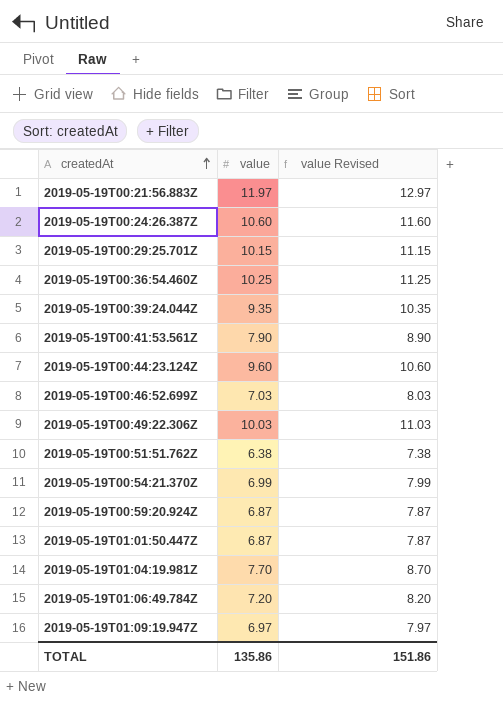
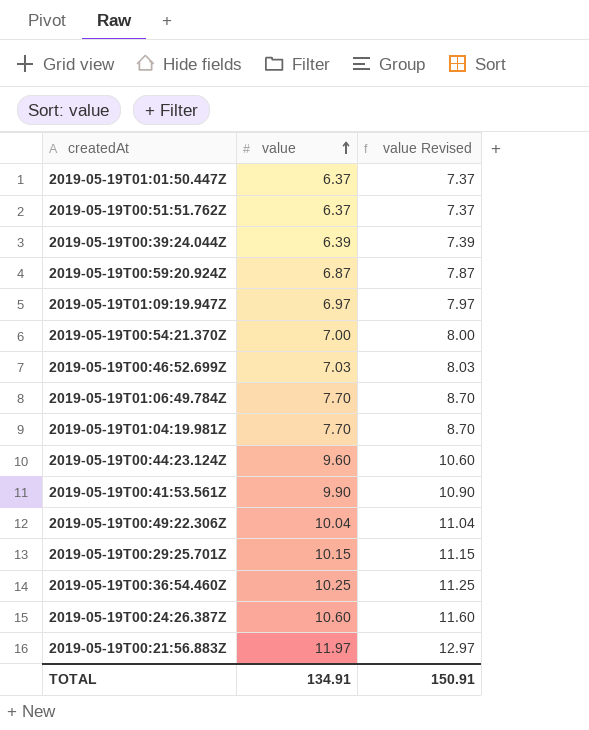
row order: createdAt ascending -> value ascending
2019-05-19T01:01:50.447Z | value: 6.87 -> 6.37
2019-05-19T01:01:50.447Z | value Revised: 7.87 -> 7.37
2019-05-19T00:51:51.762Z | value: 6.38 -> 6.37
2019-05-19T00:51:51.762Z | value Revised: 7.38 -> 7.37
2019-05-19T00:39:24.044Z | value: 9.35 -> 6.39
2019-05-19T00:39:24.044Z | value Revised: 10.35 -> 7.39
2019-05-19T00:54:21.370Z | value: 6.99 -> 7.00
2019-05-19T00:54:21.370Z | value Revised: 7.99 -> 8.00
2019-05-19T01:06:49.784Z | value: 7.20 -> 7.70
2019-05-19T01:06:49.784Z | value Revised: 8.20 -> 8.70
2019-05-19T00:41:53.561Z | value: 7.90 -> 9.90
2019-05-19T00:41:53.561Z | value Revised: 8.90 -> 10.90
2019-05-19T00:49:22.306Z | value: 10.03 -> 10.04
2019-05-19T00:49:22.306Z | value Revised: 11.03 -> 11.04
TOTAL | value: 135.86 -> 134.91
TOTAL | value Revised: 151.86 -> 150.91

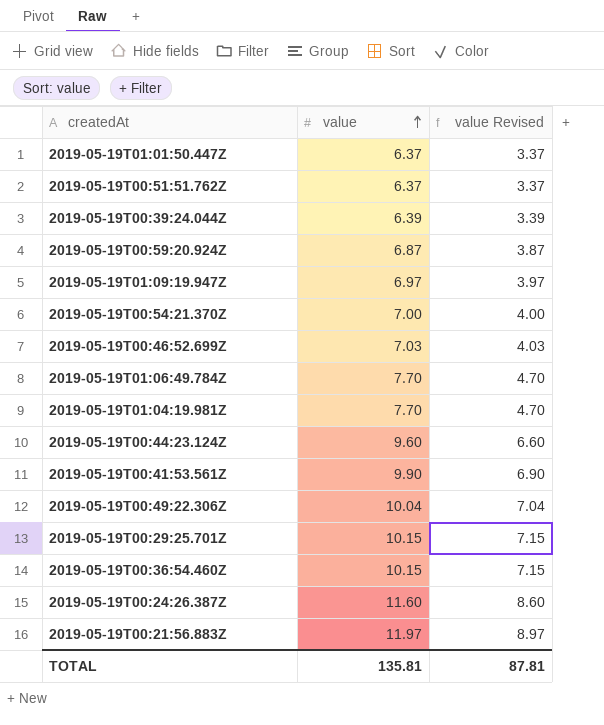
column value Revised | formula: [value] + 1 -> [value] - 3
2019-05-19T00:36:54.460Z | value: 10.25 -> 10.15
2019-05-19T00:24:26.387Z | value: 10.60 -> 11.60
TOTAL | value: 134.91 -> 135.81
TOTAL | value Revised: 150.91 -> 87.81

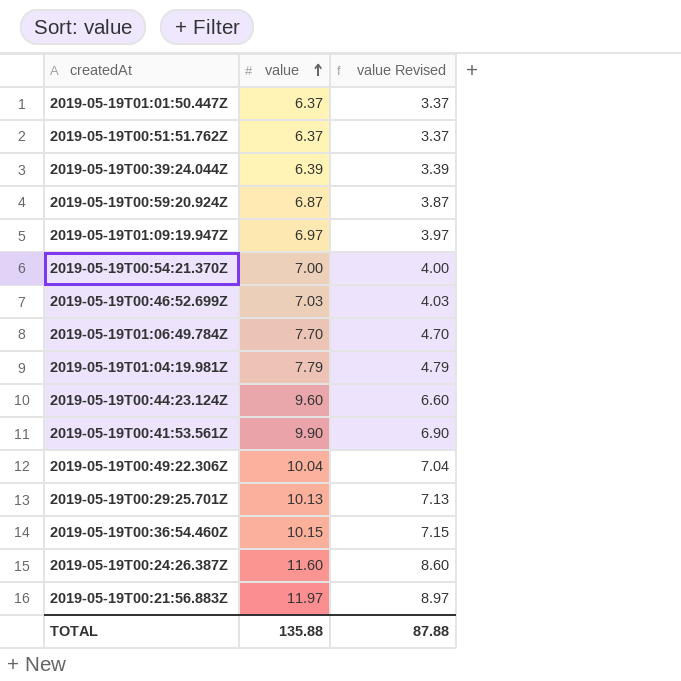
2019-05-19T01:04:19.981Z | value: 7.70 -> 7.79
2019-05-19T01:04:19.981Z | value Revised: 4.70 -> 4.79
2019-05-19T00:29:25.701Z | value: 10.15 -> 10.13
2019-05-19T00:29:25.701Z | value Revised: 7.15 -> 7.13
TOTAL | value: 135.81 -> 135.88
TOTAL | value Revised: 87.81 -> 87.88

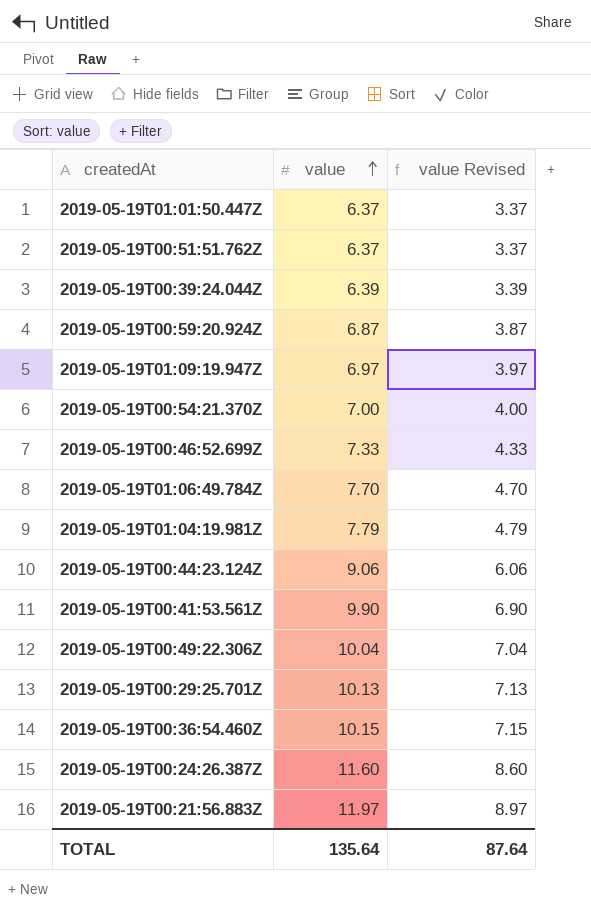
2019-05-19T00:46:52.699Z | value: 7.03 -> 7.33
2019-05-19T00:46:52.699Z | value Revised: 4.03 -> 4.33
2019-05-19T00:44:23.124Z | value: 9.60 -> 9.06
2019-05-19T00:44:23.124Z | value Revised: 6.60 -> 6.06
TOTAL | value: 135.88 -> 135.64
TOTAL | value Revised: 87.88 -> 87.64

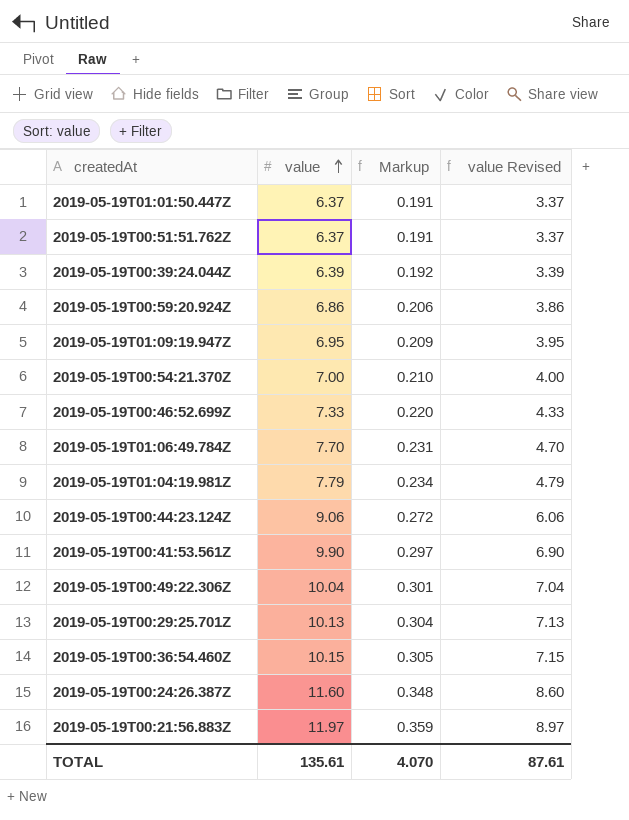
column Markup | formula: none -> [value] * 0.03
2019-05-19T00:59:20.924Z | value: 6.87 -> 6.86
2019-05-19T00:59:20.924Z | value Revised: 3.87 -> 3.86
2019-05-19T01:09:19.947Z | value: 6.97 -> 6.95
2019-05-19T01:09:19.947Z | value Revised: 3.97 -> 3.95
TOTAL | value: 135.64 -> 135.61
TOTAL | value Revised: 87.64 -> 87.61

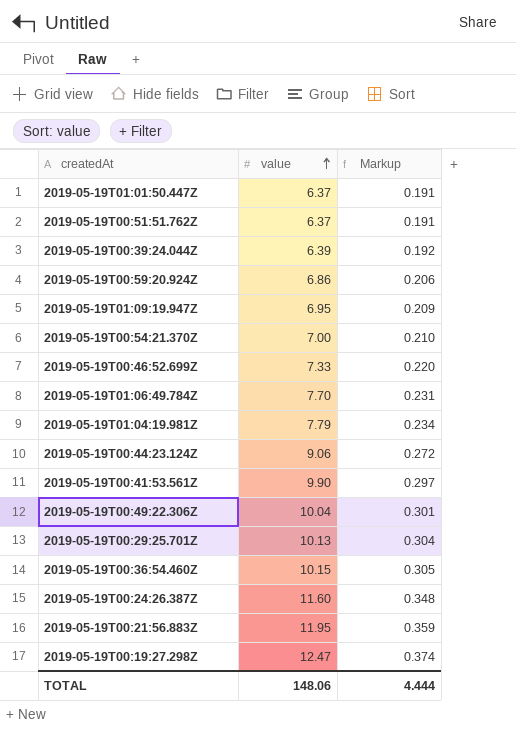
column value Revised | formula: [value] - 3 -> none
2019-05-19T00:21:56.883Z | value: 11.97 -> 11.95
row 2019-05-19T00:19:27.298Z: none -> 12.47 | 0.374
TOTAL | value: 135.61 -> 148.06
TOTAL | Markup: 4.070 -> 4.444

